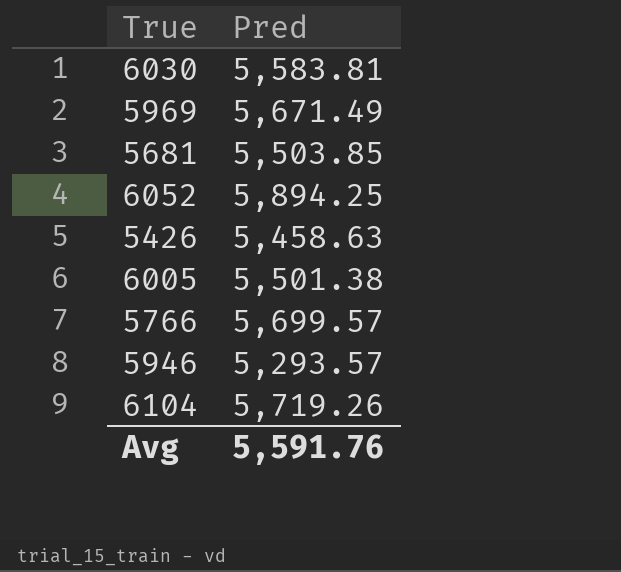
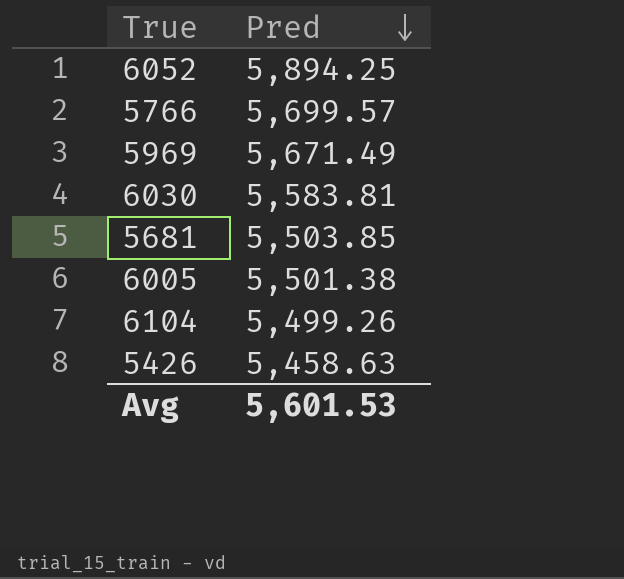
row order: none -> Pred descending
row 5946: 5,293.57 -> none
6104 | Pred: 5,719.26 -> 5,499.26
Avg | Pred: 5,591.76 -> 5,601.53

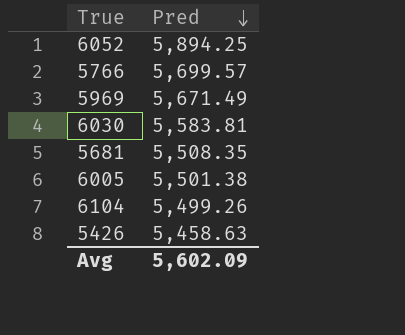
5681 | Pred: 5,503.85 -> 5,508.35
Avg | Pred: 5,601.53 -> 5,602.09

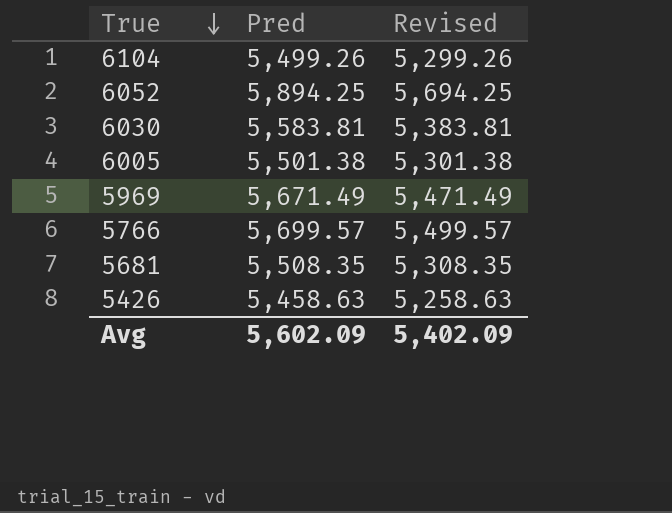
row order: Pred descending -> True descending
column Revised | formula: none -> [Pred] - 200

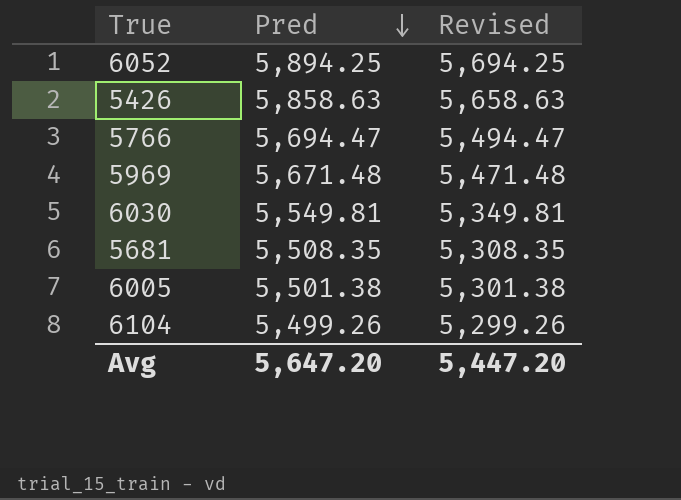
row order: True descending -> Pred descending
5426 | Pred: 5,458.63 -> 5,858.63
5426 | Revised: 5,258.63 -> 5,658.63
5766 | Pred: 5,699.57 -> 5,694.47
5766 | Revised: 5,499.57 -> 5,494.47
5969 | Pred: 5,671.49 -> 5,671.48
5969 | Revised: 5,471.49 -> 5,471.48
6030 | Pred: 5,583.81 -> 5,549.81
6030 | Revised: 5,383.81 -> 5,349.81
Avg | Pred: 5,602.09 -> 5,647.20
Avg | Revised: 5,402.09 -> 5,447.20

